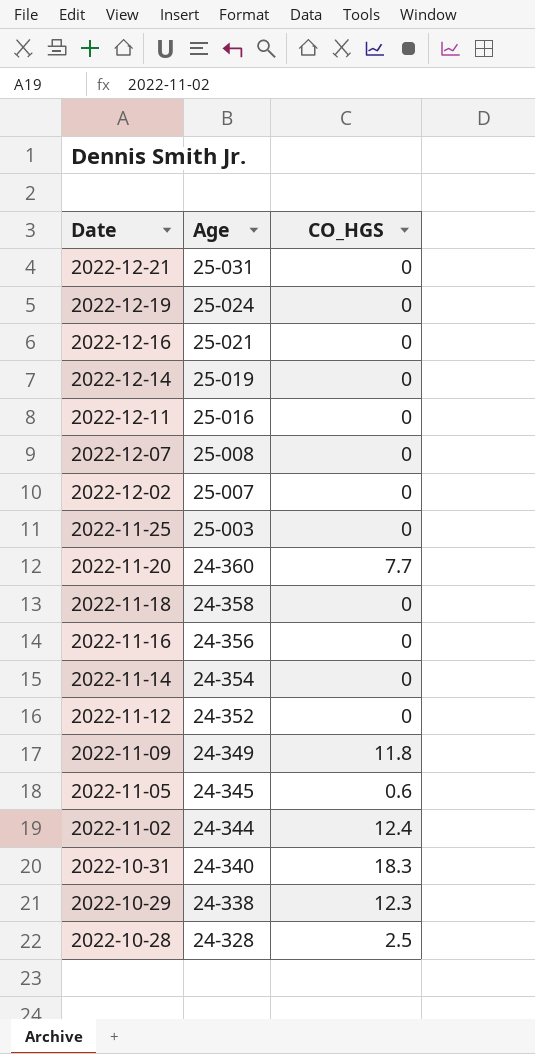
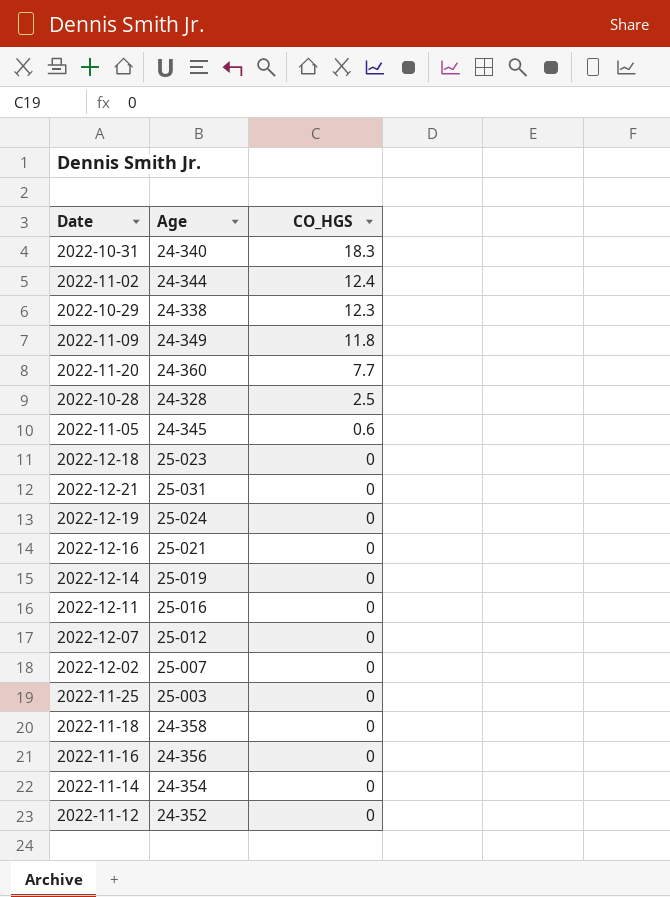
row order: Date descending -> CO_HGS descending
row 2022-12-18: none -> 25-023 | 0
2022-12-07 | Age: 25-008 -> 25-012

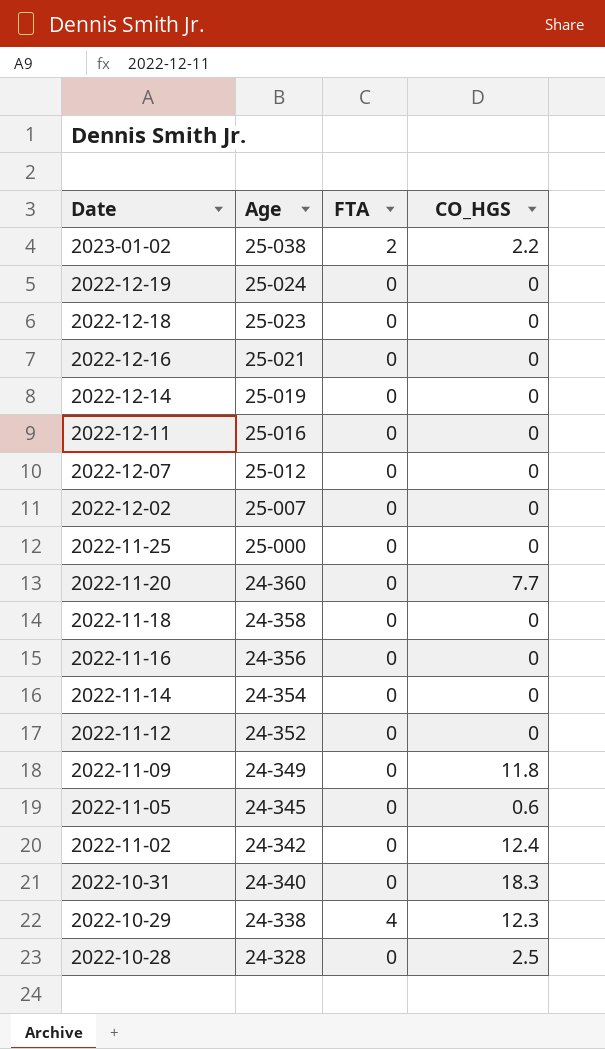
row order: CO_HGS descending -> Date descending
column FTA | position: none -> 3
row 2022-12-21: 25-031 | 0 -> none
row 2023-01-02: none -> 25-038 | 2 | 2.2
2022-11-25 | Age: 25-003 -> 25-000
2022-11-02 | Age: 24-344 -> 24-342

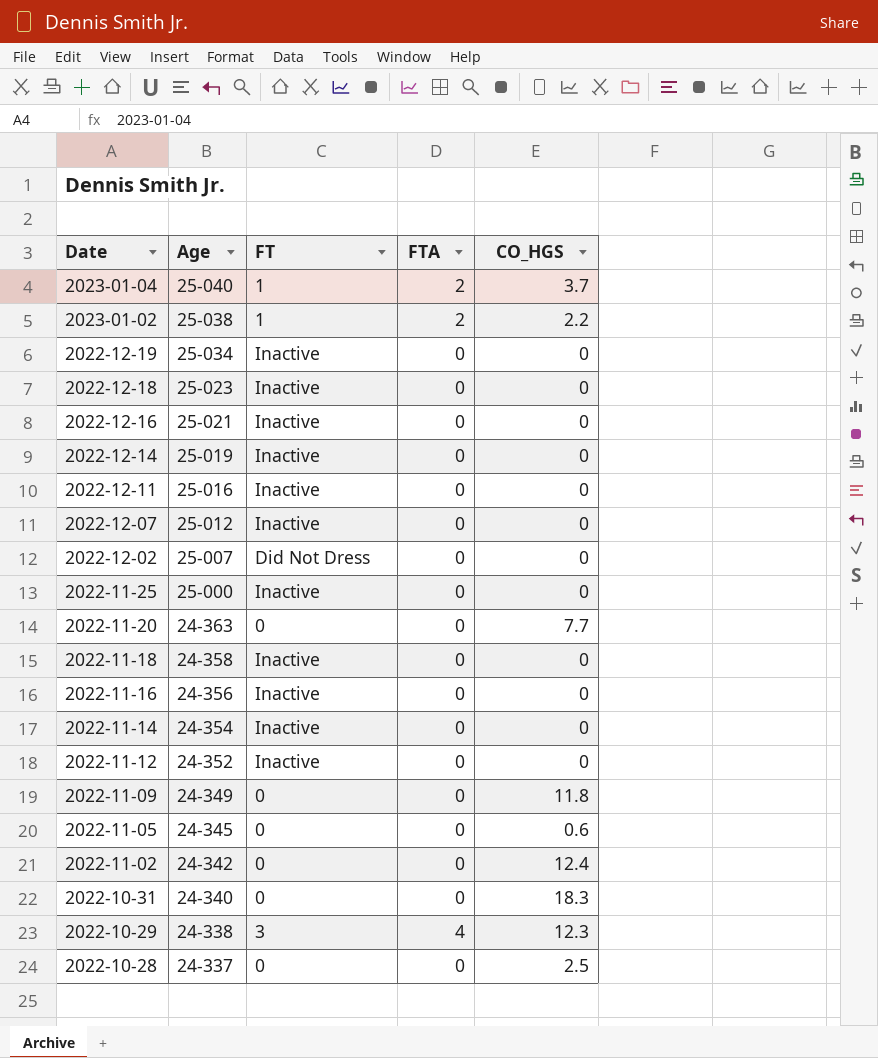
column FT | position: none -> 3
row 2023-01-04: none -> 25-040 | 1 | 2 | 3.7
2022-12-19 | Age: 25-024 -> 25-034
2022-11-20 | Age: 24-360 -> 24-363
2022-10-28 | Age: 24-328 -> 24-337

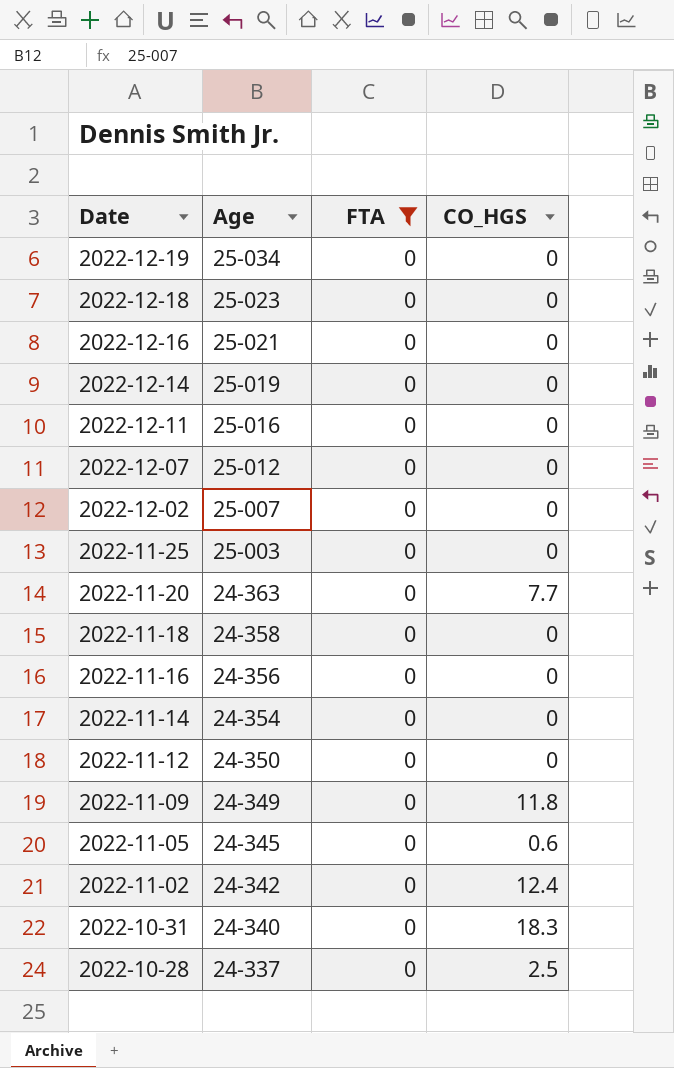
filter: none -> FTA = 0
column FT | position: 3 -> none
2022-11-25 | Age: 25-000 -> 25-003
2022-11-12 | Age: 24-352 -> 24-350

